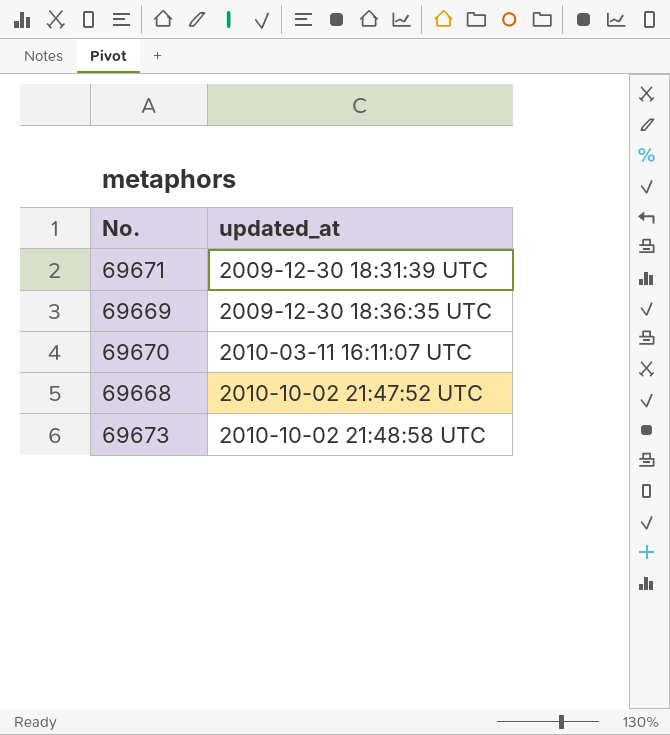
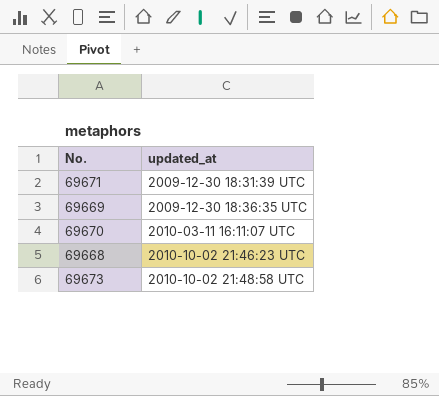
69668 | updated_at: 2010-10-02 21:47:52 UTC -> 2010-10-02 21:46:23 UTC

